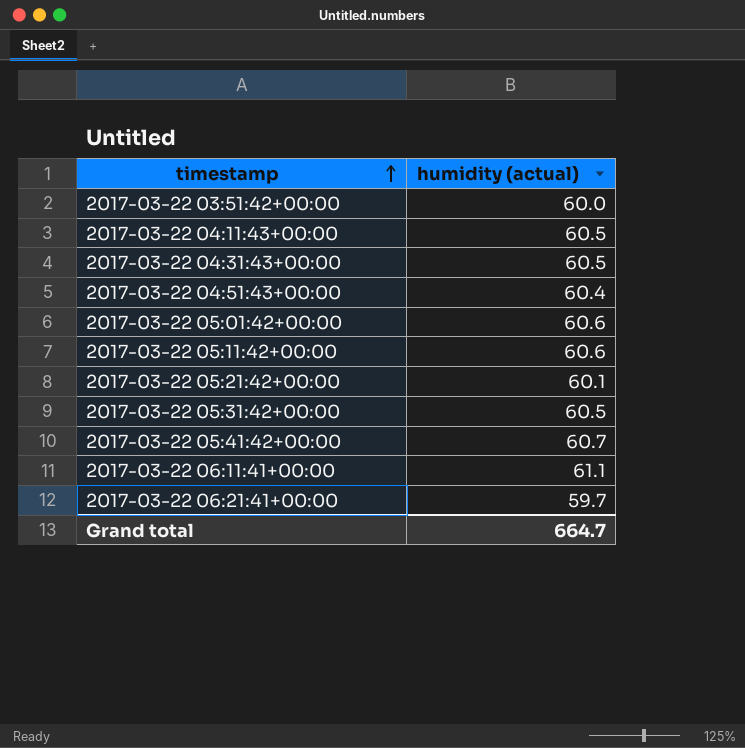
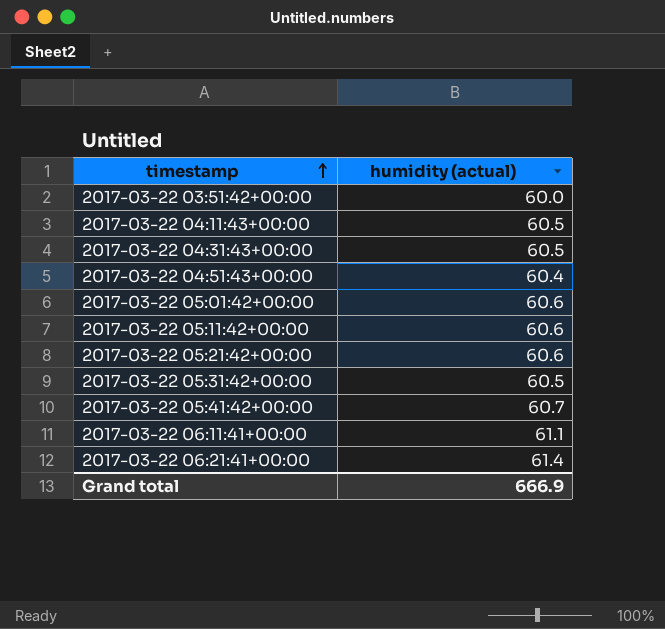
2017-03-22 05:21:42+00:00 | humidity (actual): 60.1 -> 60.6
2017-03-22 06:21:41+00:00 | humidity (actual): 59.7 -> 61.4
Grand total | humidity (actual): 664.7 -> 666.9

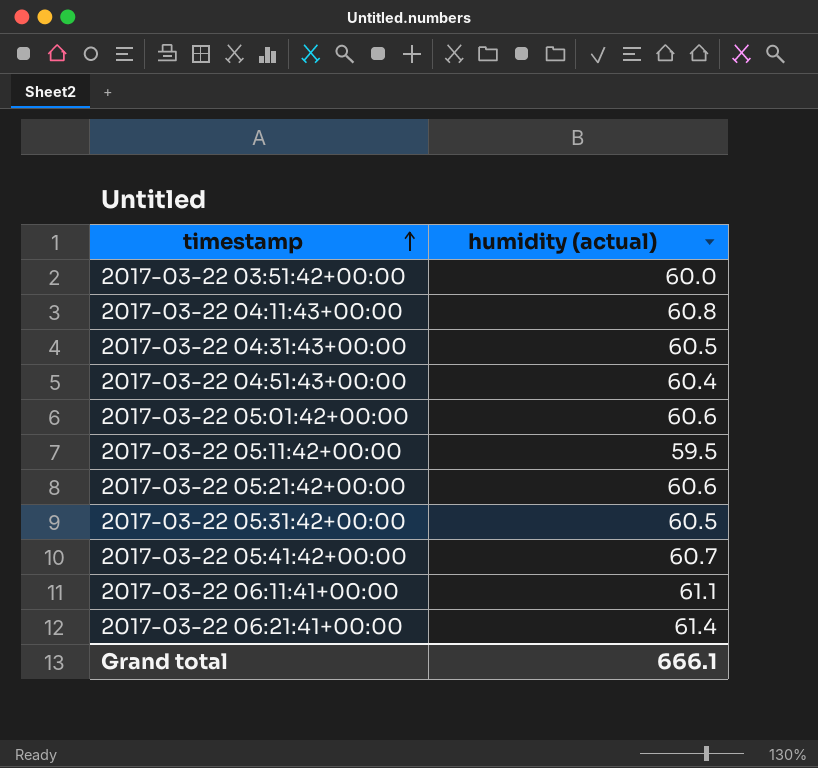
2017-03-22 04:11:43+00:00 | humidity (actual): 60.5 -> 60.8
2017-03-22 05:11:42+00:00 | humidity (actual): 60.6 -> 59.5
Grand total | humidity (actual): 666.9 -> 666.1

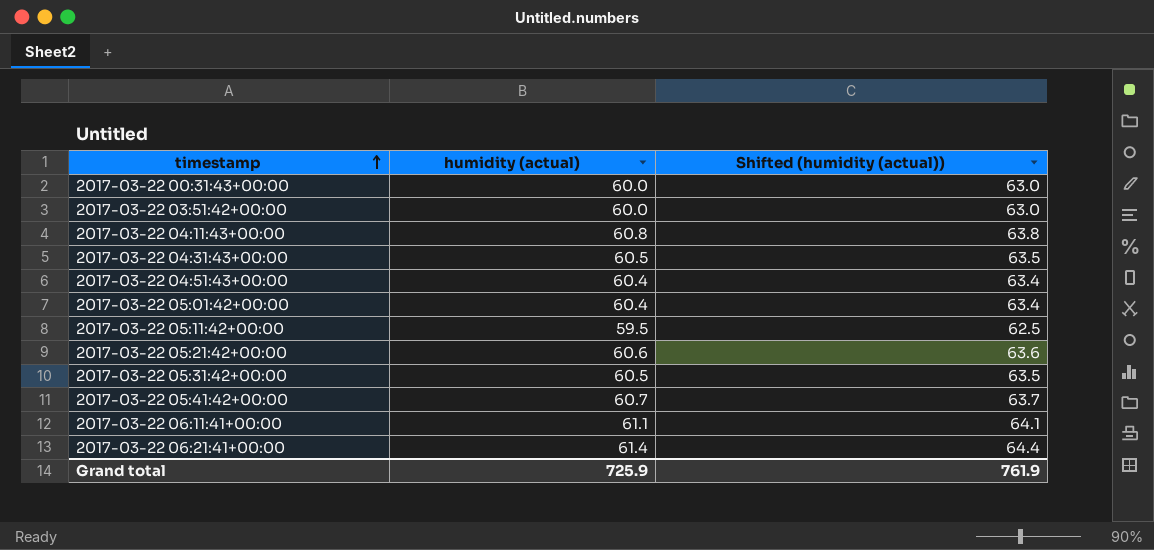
column Shifted (humidity (actual)) | formula: none -> [humidity (actual)] + 3
row 2017-03-22 00:31:43+00:00: none -> 60.0 | 63.0
2017-03-22 05:01:42+00:00 | humidity (actual): 60.6 -> 60.4
Grand total | humidity (actual): 666.1 -> 725.9

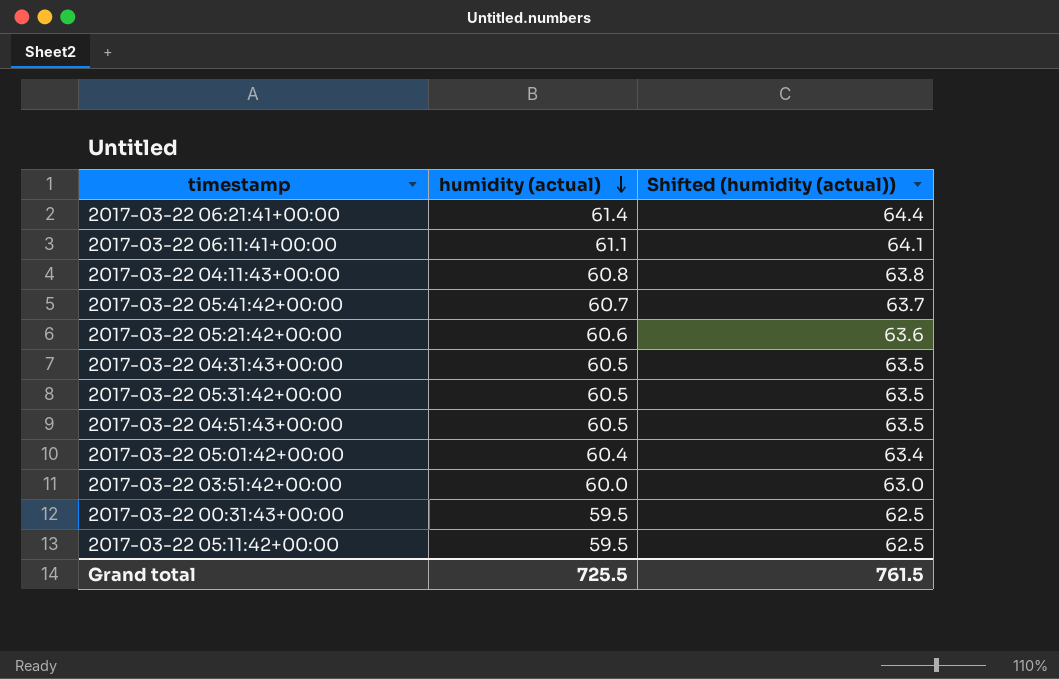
row order: timestamp ascending -> humidity (actual) descending
2017-03-22 04:51:43+00:00 | humidity (actual): 60.4 -> 60.5
2017-03-22 04:51:43+00:00 | Shifted (humidity (actual)): 63.4 -> 63.5
2017-03-22 00:31:43+00:00 | humidity (actual): 60.0 -> 59.5
2017-03-22 00:31:43+00:00 | Shifted (humidity (actual)): 63.0 -> 62.5
Grand total | humidity (actual): 725.9 -> 725.5
Grand total | Shifted (humidity (actual)): 761.9 -> 761.5

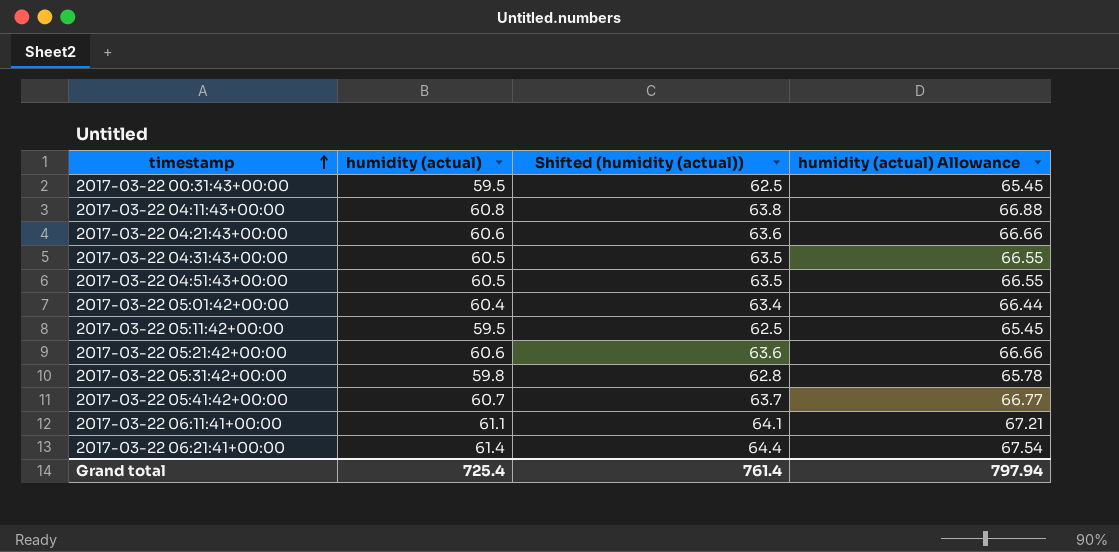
row order: humidity (actual) descending -> timestamp ascending
column humidity (actual) Allowance | formula: none -> [humidity (actual)] * 1.1
row 2017-03-22 03:51:42+00:00: 60.0 | 63.0 -> none
row 2017-03-22 04:21:43+00:00: none -> 60.6 | 63.6 | 66.66
2017-03-22 05:31:42+00:00 | humidity (actual): 60.5 -> 59.8
2017-03-22 05:31:42+00:00 | Shifted (humidity (actual)): 63.5 -> 62.8
Grand total | humidity (actual): 725.5 -> 725.4
Grand total | Shifted (humidity (actual)): 761.5 -> 761.4

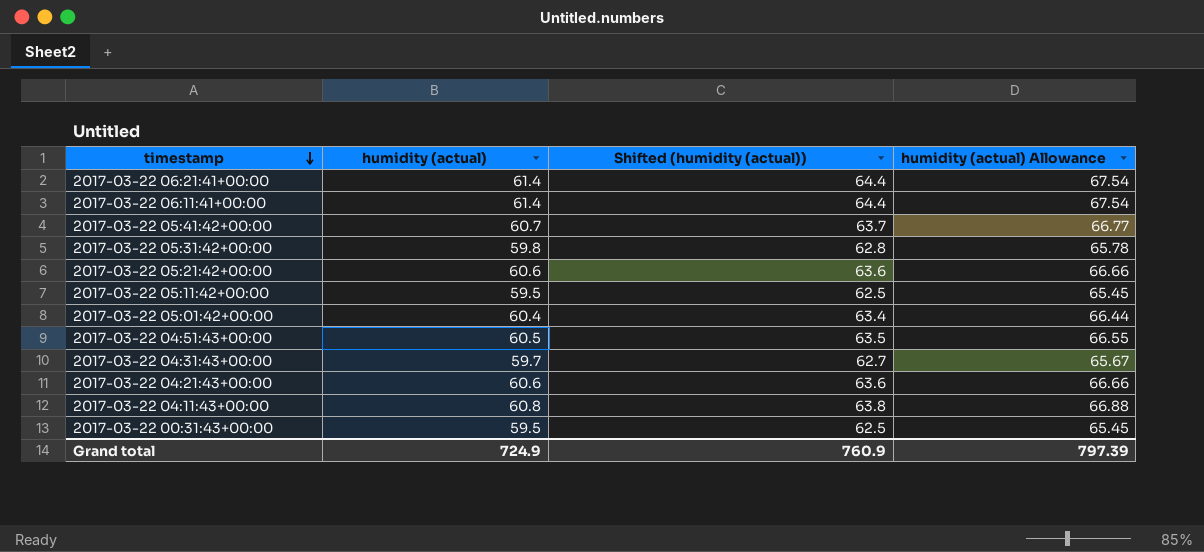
row order: timestamp ascending -> timestamp descending
2017-03-22 06:11:41+00:00 | humidity (actual): 61.1 -> 61.4
2017-03-22 06:11:41+00:00 | Shifted (humidity (actual)): 64.1 -> 64.4
2017-03-22 06:11:41+00:00 | humidity (actual) Allowance: 67.21 -> 67.54
2017-03-22 04:31:43+00:00 | humidity (actual): 60.5 -> 59.7
2017-03-22 04:31:43+00:00 | Shifted (humidity (actual)): 63.5 -> 62.7
2017-03-22 04:31:43+00:00 | humidity (actual) Allowance: 66.55 -> 65.67
Grand total | humidity (actual): 725.4 -> 724.9
Grand total | Shifted (humidity (actual)): 761.4 -> 760.9
Grand total | humidity (actual) Allowance: 797.94 -> 797.39

